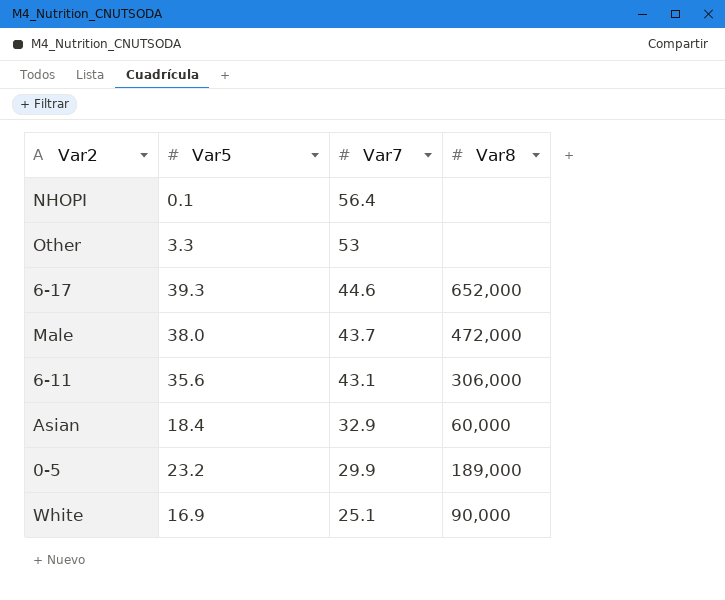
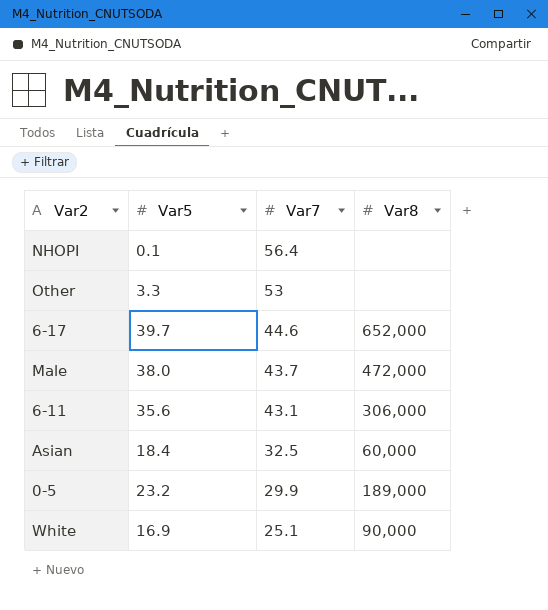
6-17 | Var5: 39.3 -> 39.7
Asian | Var7: 32.9 -> 32.5

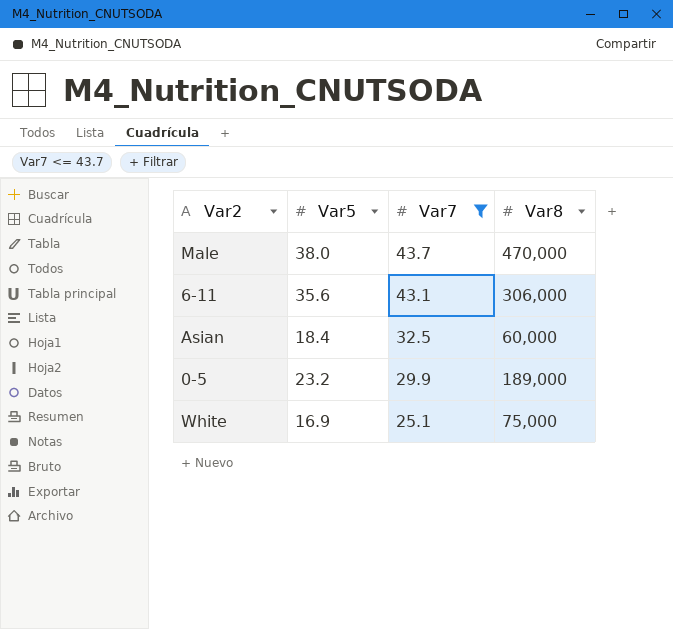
filter: none -> Var7 <= 43.7
Male | Var8: 472,000 -> 470,000
White | Var8: 90,000 -> 75,000

